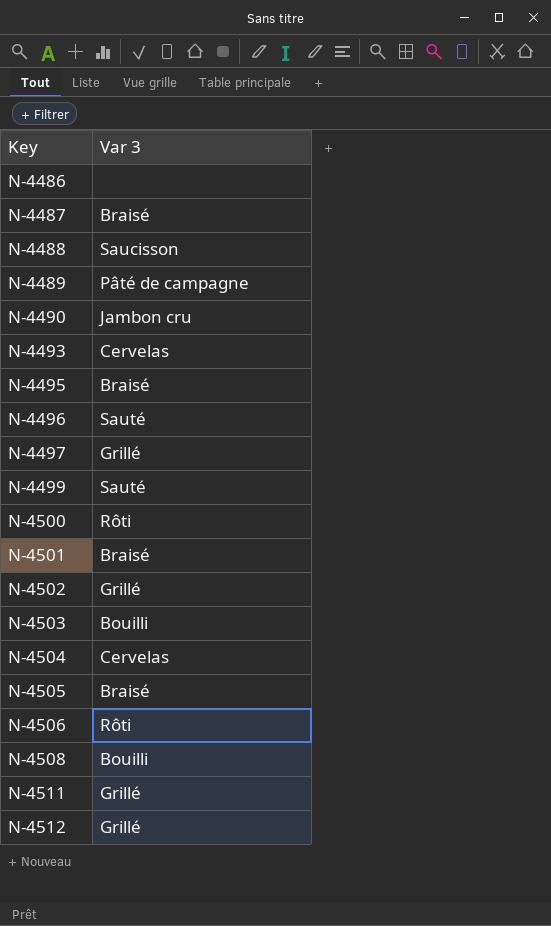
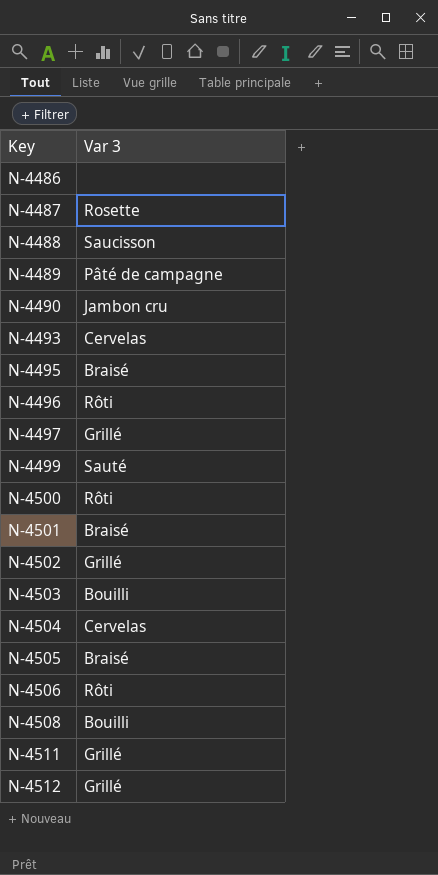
N-4487 | Var 3: Braisé -> Rosette
N-4496 | Var 3: Sauté -> Rôti

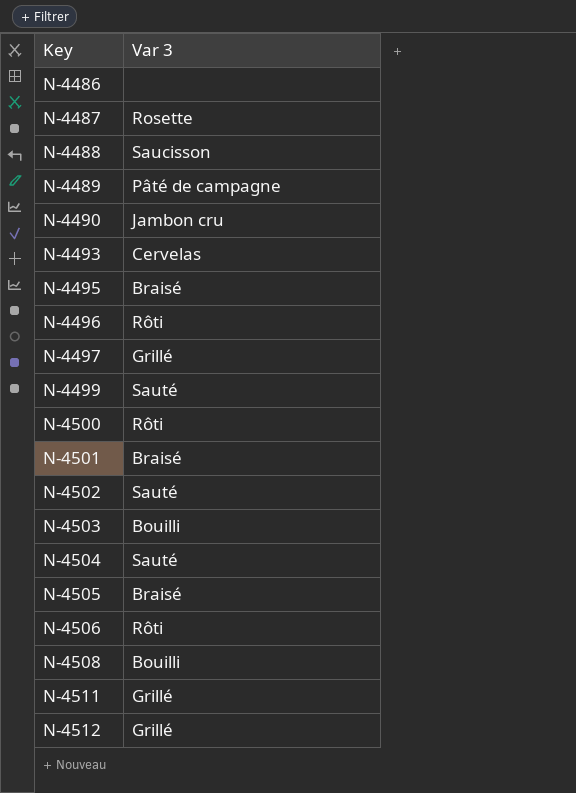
N-4502 | Var 3: Grillé -> Sauté
N-4504 | Var 3: Cervelas -> Sauté

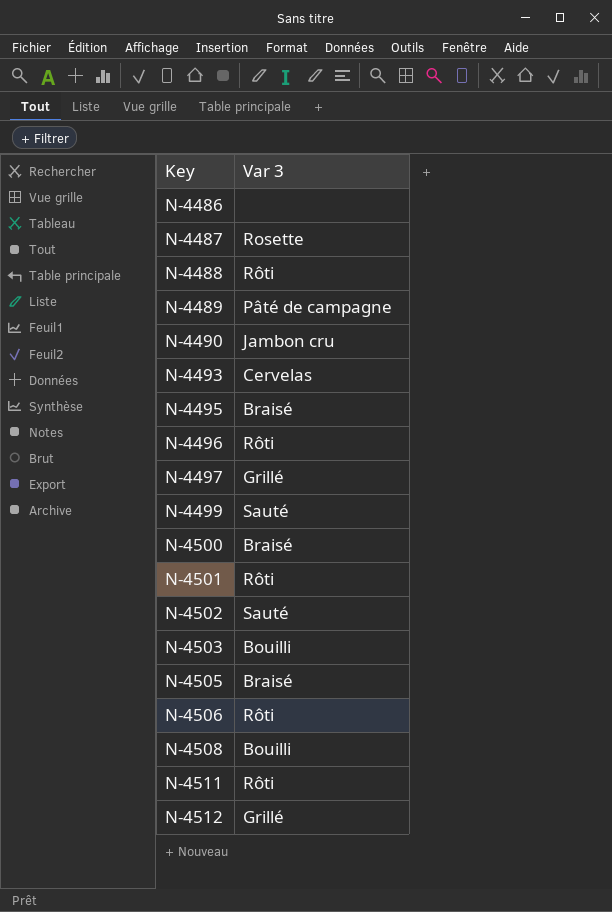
row N-4504: Sauté -> none
N-4488 | Var 3: Saucisson -> Rôti
N-4500 | Var 3: Rôti -> Braisé
N-4501 | Var 3: Braisé -> Rôti
N-4511 | Var 3: Grillé -> Rôti

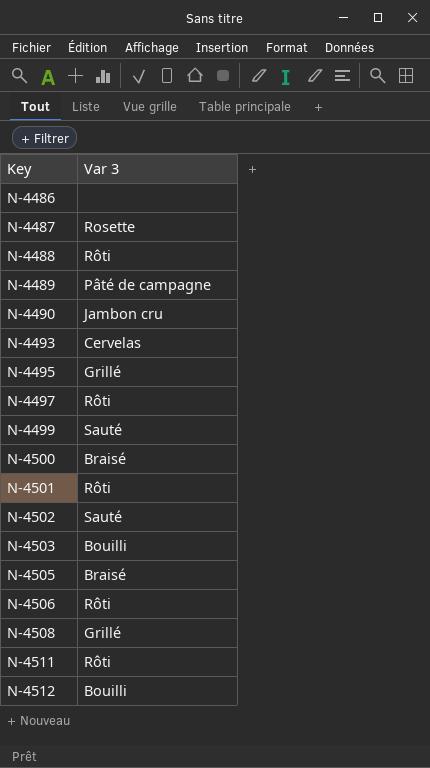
row N-4496: Rôti -> none
N-4495 | Var 3: Braisé -> Grillé
N-4497 | Var 3: Grillé -> Rôti
N-4508 | Var 3: Bouilli -> Grillé
N-4512 | Var 3: Grillé -> Bouilli

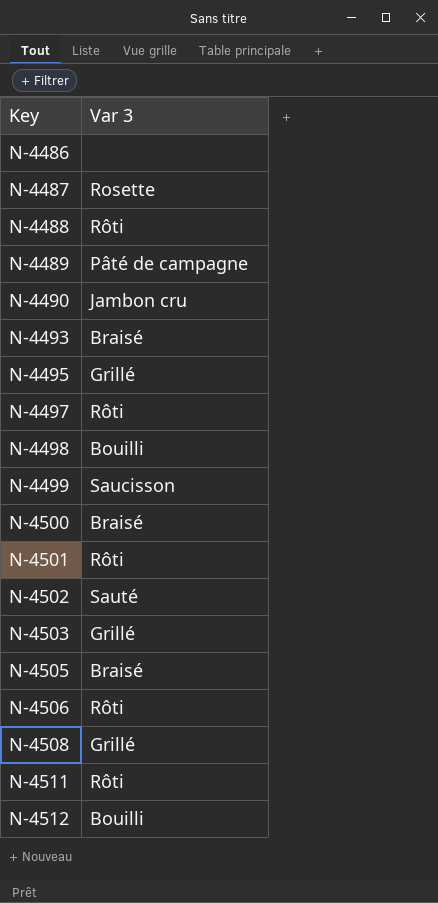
N-4493 | Var 3: Cervelas -> Braisé
row N-4498: none -> Bouilli
N-4499 | Var 3: Sauté -> Saucisson
N-4503 | Var 3: Bouilli -> Grillé

